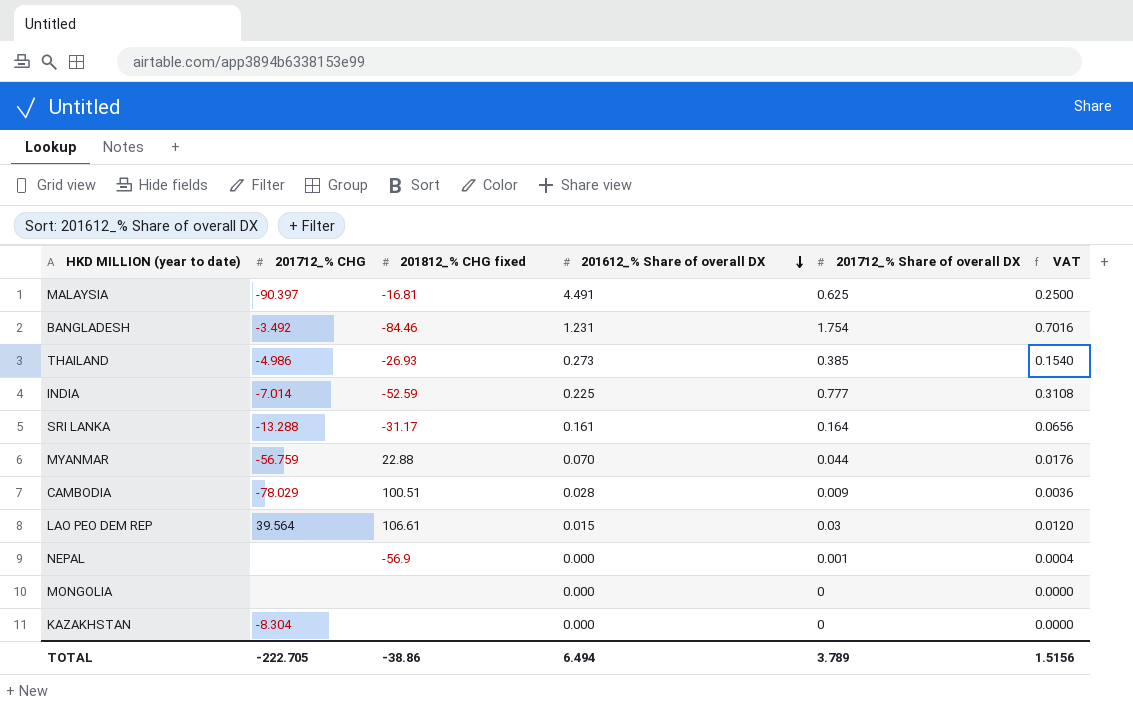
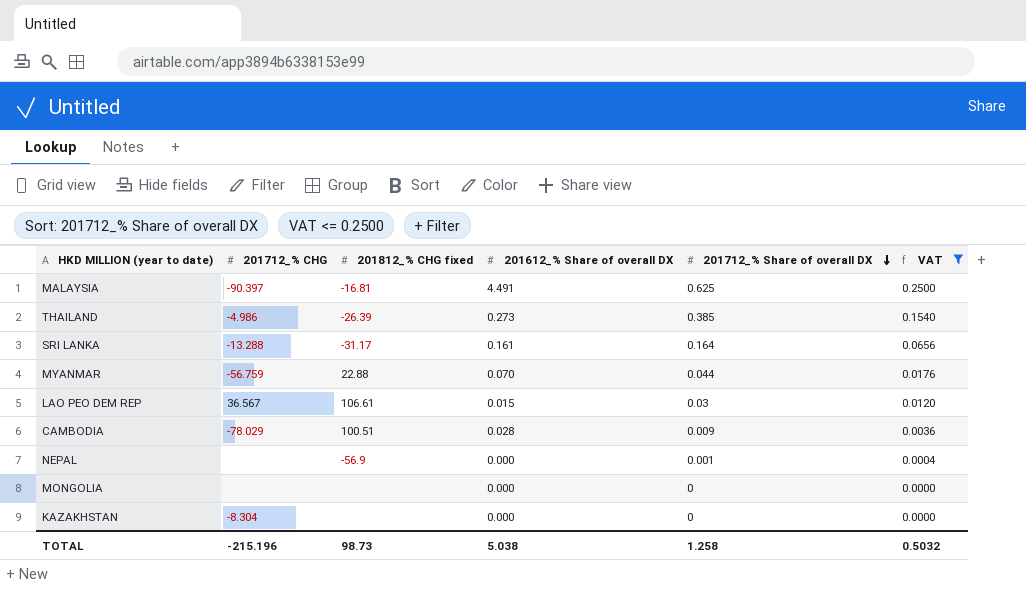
filter: none -> VAT <= 0.2500
row order: 201612_% Share of overall DX descending -> 201712_% Share of overall DX descending
THAILAND | 201812_% CHG fixed: -26.93 -> -26.39
LAO PEO DEM REP | 201712_% CHG: 39.564 -> 36.567
TOTAL | 201712_% CHG: -222.705 -> -215.196
TOTAL | 201812_% CHG fixed: -38.86 -> 98.73
TOTAL | 201612_% Share of overall DX: 6.494 -> 5.038
TOTAL | 201712_% Share of overall DX: 3.789 -> 1.258
TOTAL | VAT: 1.5156 -> 0.5032

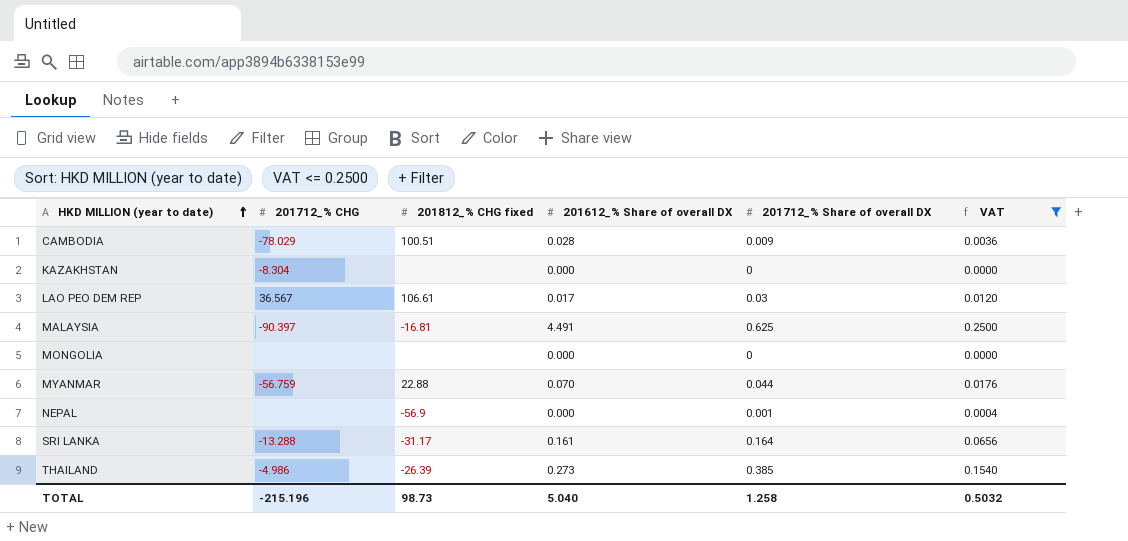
row order: 201712_% Share of overall DX descending -> HKD MILLION (year to date) ascending
LAO PEO DEM REP | 201612_% Share of overall DX: 0.015 -> 0.017
TOTAL | 201612_% Share of overall DX: 5.038 -> 5.040

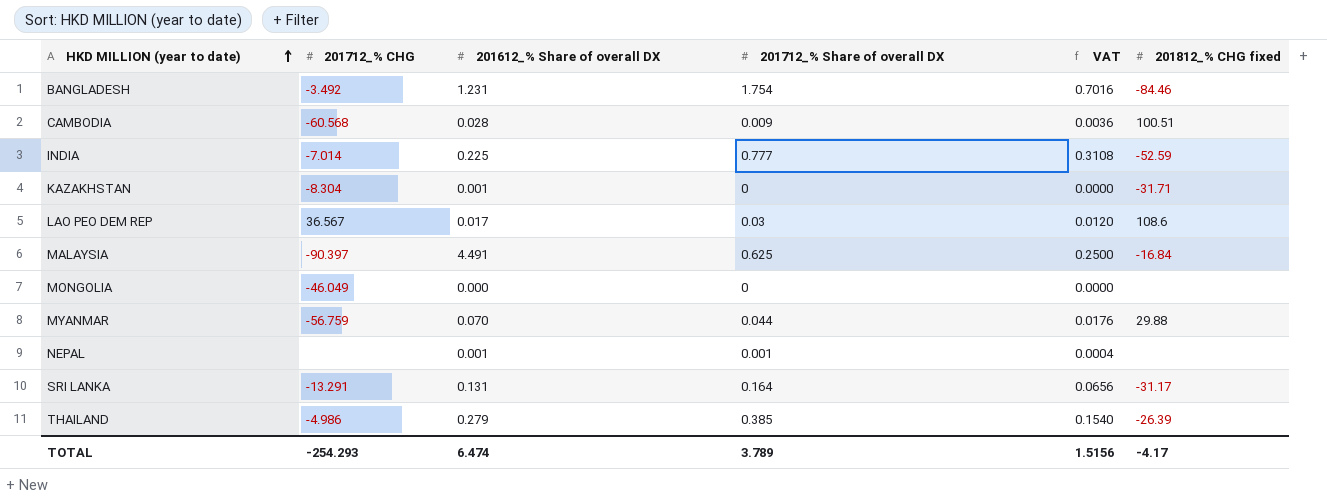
filter: VAT <= 0.2500 -> none
column 201812_% CHG fixed | position: 3 -> 6
CAMBODIA | 201712_% CHG: -78.029 -> -60.568
KAZAKHSTAN | 201612_% Share of overall DX: 0.000 -> 0.001
KAZAKHSTAN | 201812_% CHG fixed: none -> -31.71
LAO PEO DEM REP | 201812_% CHG fixed: 106.61 -> 108.6
MALAYSIA | 201812_% CHG fixed: -16.81 -> -16.84
MONGOLIA | 201712_% CHG: none -> -46.049
MYANMAR | 201812_% CHG fixed: 22.88 -> 29.88
NEPAL | 201612_% Share of overall DX: 0.000 -> 0.001
NEPAL | 201812_% CHG fixed: -56.9 -> none
SRI LANKA | 201712_% CHG: -13.288 -> -13.291
SRI LANKA | 201612_% Share of overall DX: 0.161 -> 0.131
THAILAND | 201612_% Share of overall DX: 0.273 -> 0.279
TOTAL | 201712_% CHG: -215.196 -> -254.293
TOTAL | 201612_% Share of overall DX: 5.040 -> 6.474
TOTAL | 201712_% Share of overall DX: 1.258 -> 3.789
TOTAL | VAT: 0.5032 -> 1.5156
TOTAL | 201812_% CHG fixed: 98.73 -> -4.17

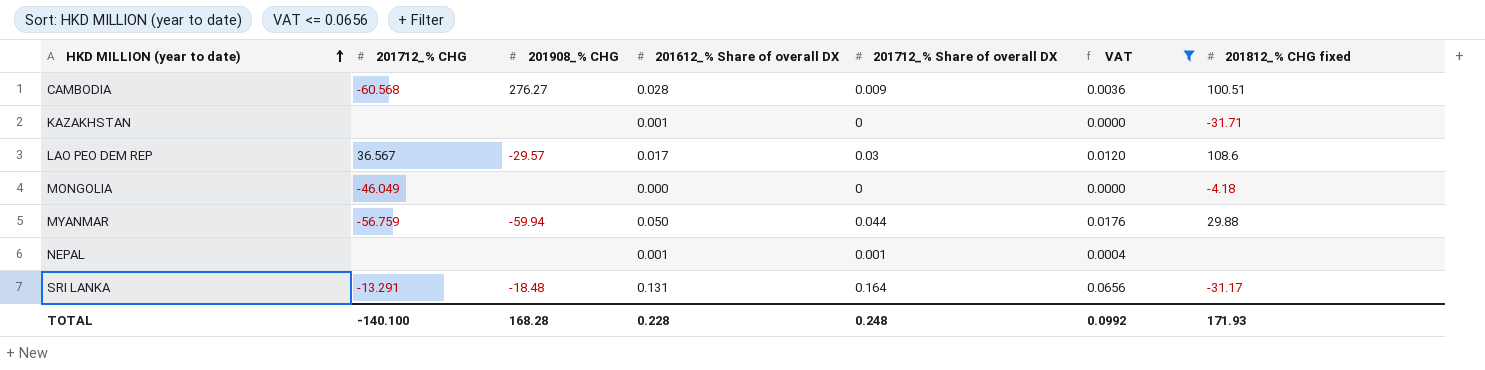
filter: none -> VAT <= 0.0656
column 201908_% CHG | position: none -> 3
KAZAKHSTAN | 201712_% CHG: -8.304 -> none
MONGOLIA | 201812_% CHG fixed: none -> -4.18
MYANMAR | 201612_% Share of overall DX: 0.070 -> 0.050
TOTAL | 201712_% CHG: -254.293 -> -140.100
TOTAL | 201612_% Share of overall DX: 6.474 -> 0.228
TOTAL | 201712_% Share of overall DX: 3.789 -> 0.248
TOTAL | VAT: 1.5156 -> 0.0992
TOTAL | 201812_% CHG fixed: -4.17 -> 171.93

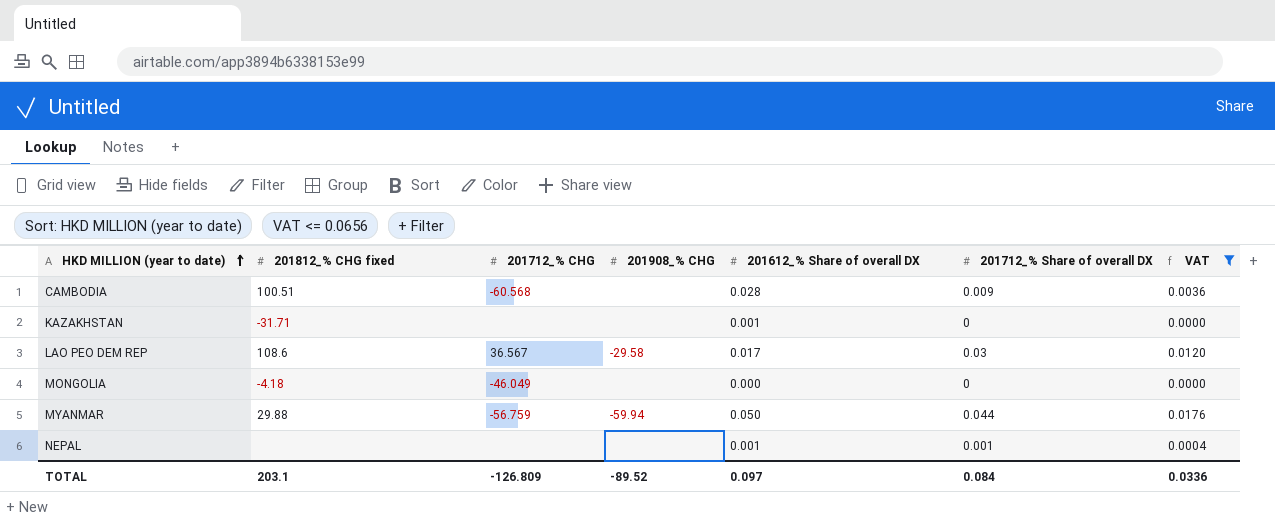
column 201812_% CHG fixed | position: 7 -> 2
row SRI LANKA: -13.291 | -18.48 | 0.131 | 0.164 | 0.0656 | -31.17 -> none
CAMBODIA | 201908_% CHG: 276.27 -> none
LAO PEO DEM REP | 201908_% CHG: -29.57 -> -29.58
TOTAL | 201812_% CHG fixed: 171.93 -> 203.1
TOTAL | 201712_% CHG: -140.100 -> -126.809
TOTAL | 201908_% CHG: 168.28 -> -89.52
TOTAL | 201612_% Share of overall DX: 0.228 -> 0.097
TOTAL | 201712_% Share of overall DX: 0.248 -> 0.084
TOTAL | VAT: 0.0992 -> 0.0336

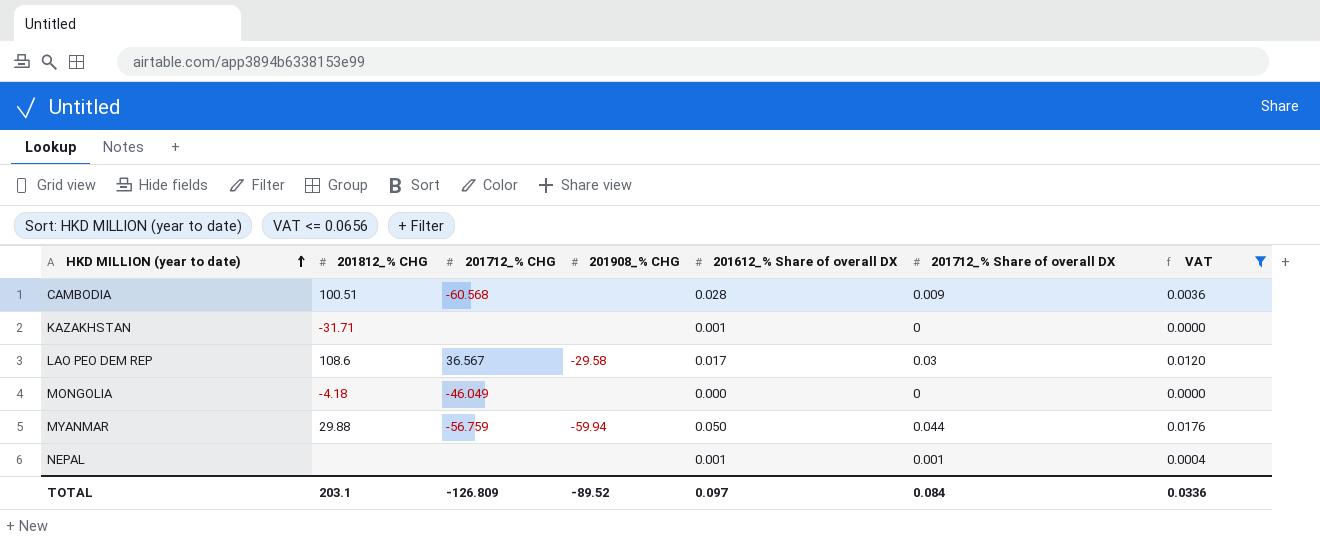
column name: 201812_% CHG fixed -> 201812_% CHG

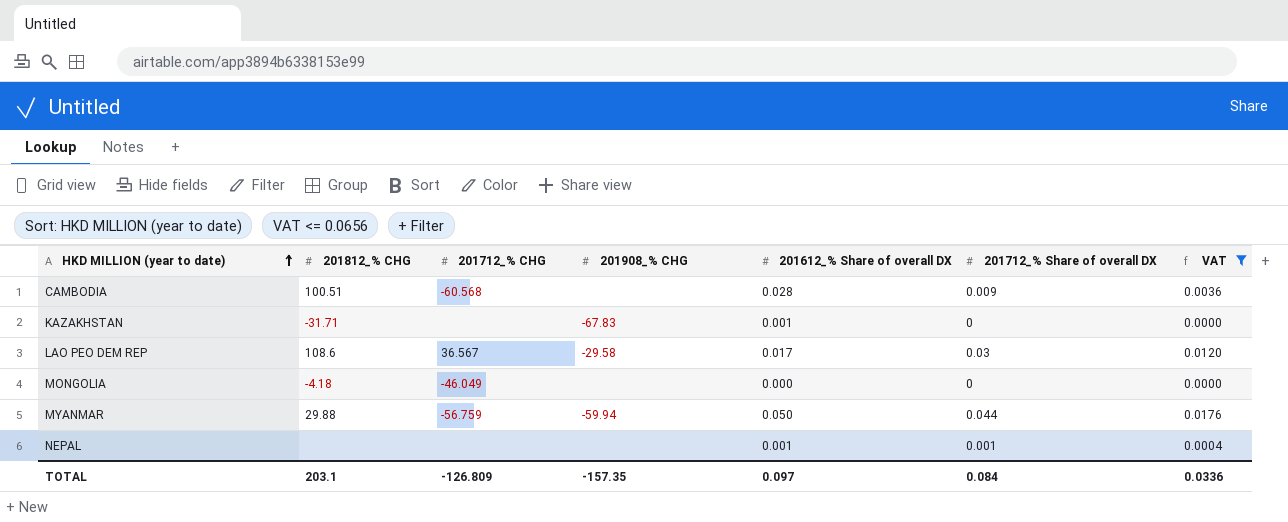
KAZAKHSTAN | 201908_% CHG: none -> -67.83
TOTAL | 201908_% CHG: -89.52 -> -157.35

